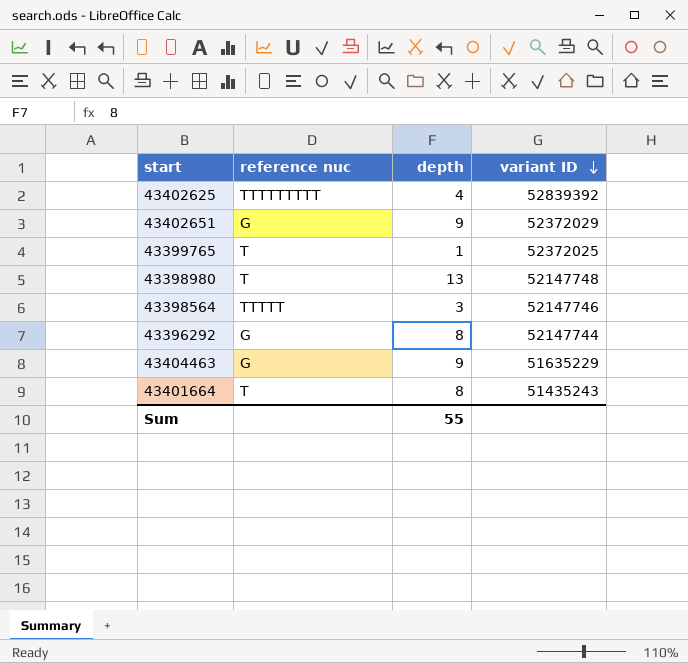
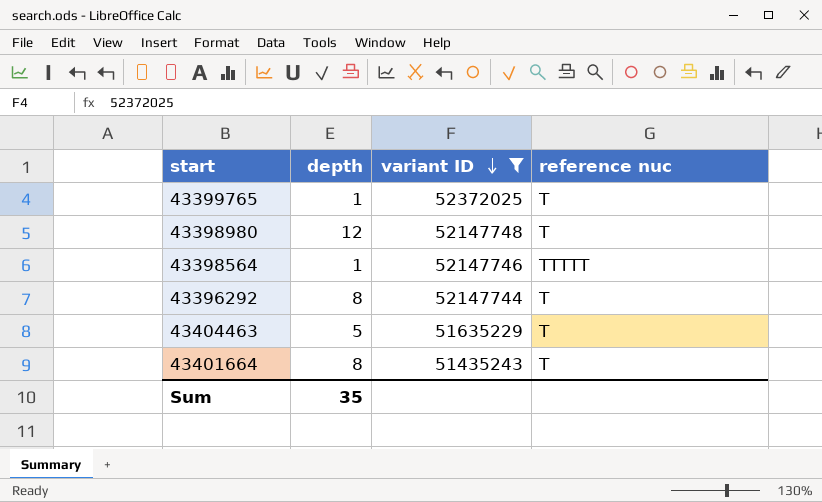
filter: none -> variant ID <= 52372025
column reference nuc | position: 2 -> 4
43398980 | depth: 13 -> 12
43398564 | depth: 3 -> 1
43396292 | reference nuc: G -> T
43404463 | depth: 9 -> 5
43404463 | reference nuc: G -> T
Sum | depth: 55 -> 35

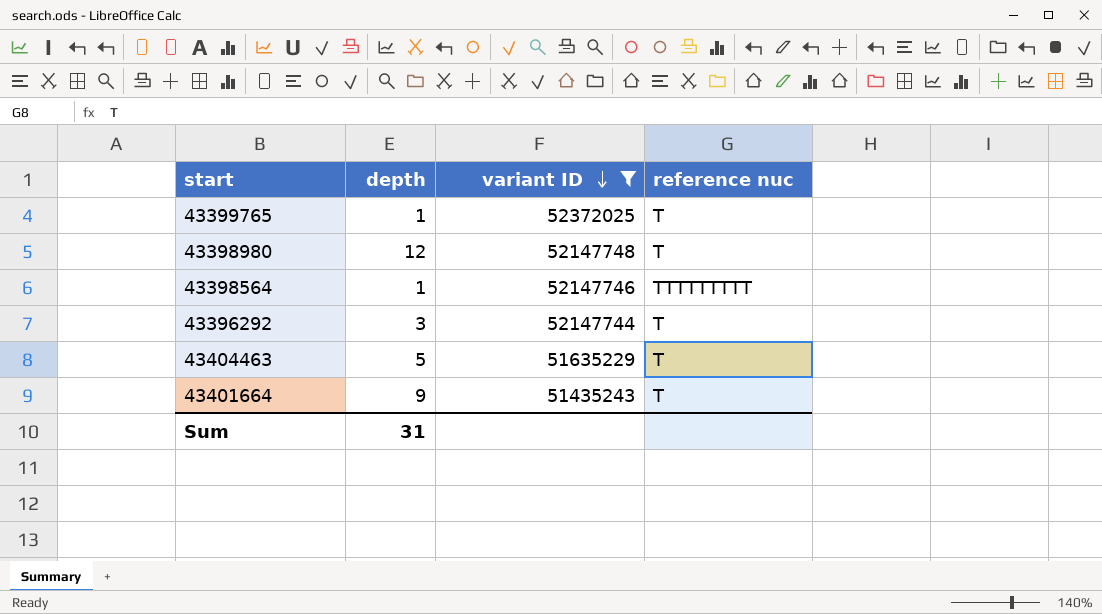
43398564 | reference nuc: TTTTT -> TTTTTTTTT
43396292 | depth: 8 -> 3
43401664 | depth: 8 -> 9
Sum | depth: 35 -> 31

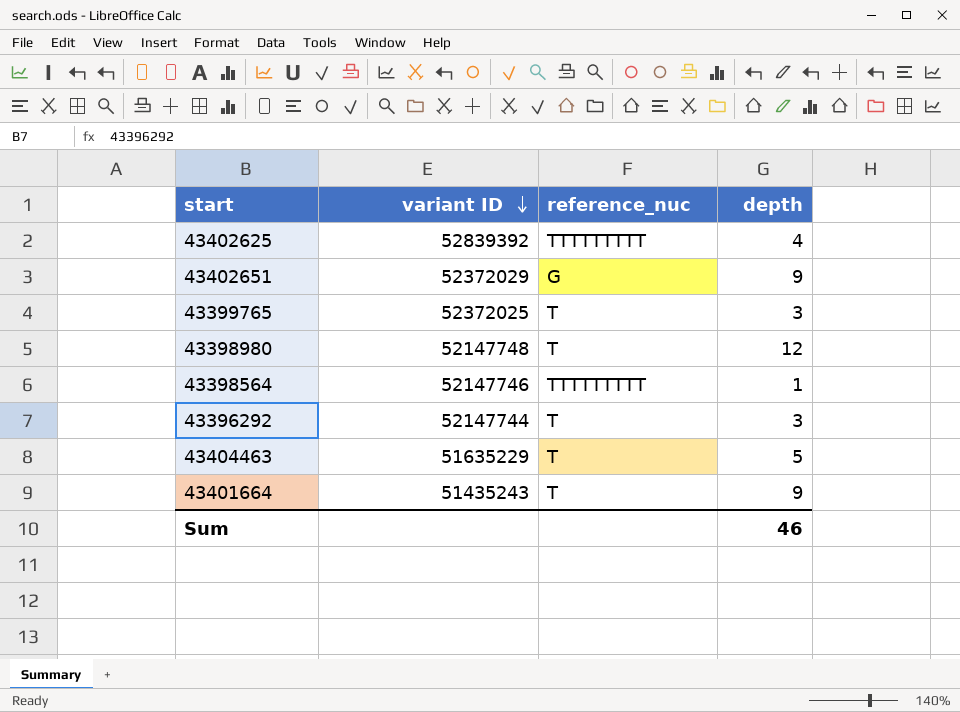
filter: variant ID <= 52372025 -> none
column name: reference nuc -> reference_nuc
column depth | position: 2 -> 4
43399765 | depth: 1 -> 3
Sum | depth: 31 -> 46

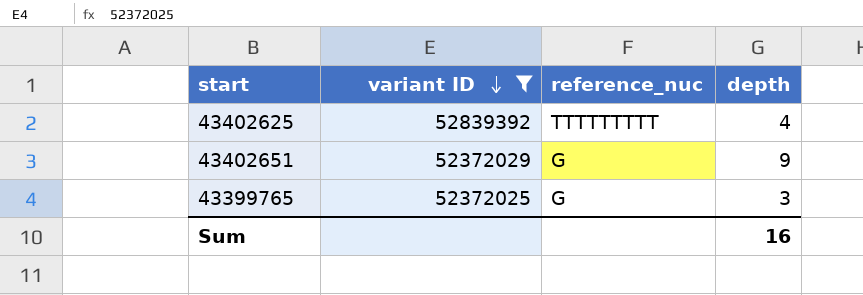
filter: none -> variant ID >= 52372025
43399765 | reference_nuc: T -> G
Sum | depth: 46 -> 16

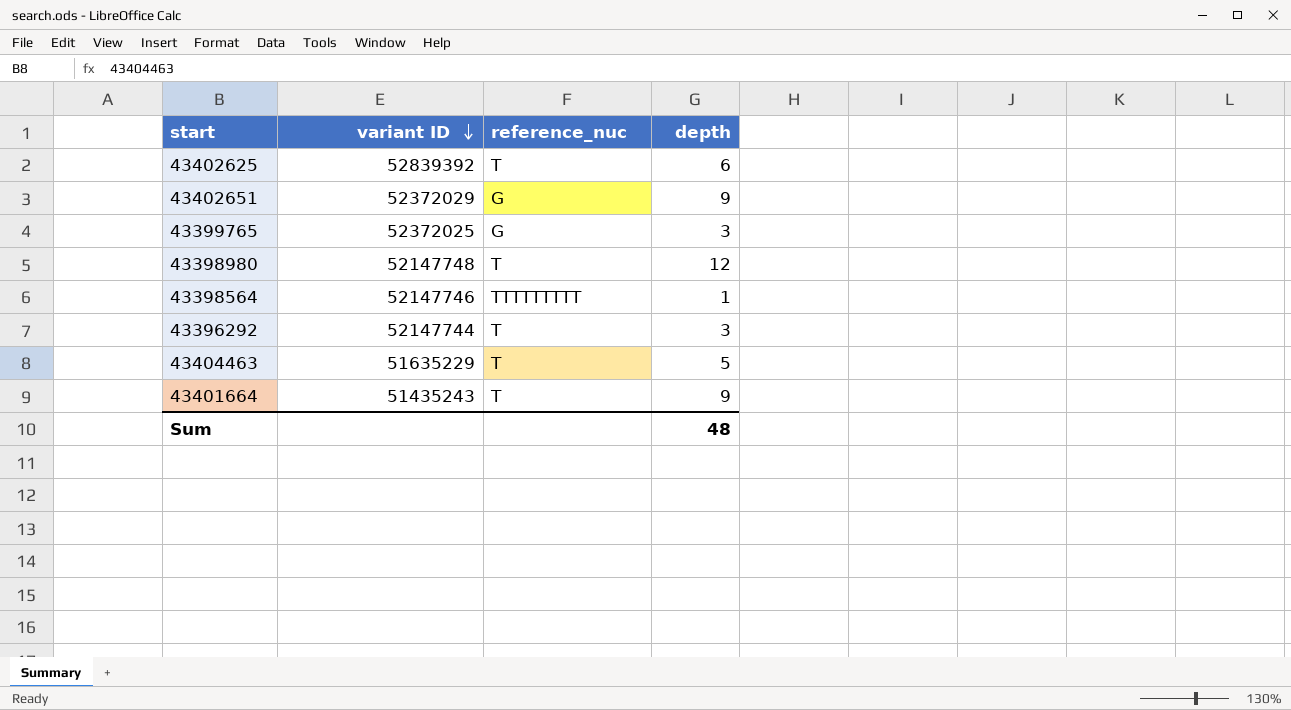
filter: variant ID >= 52372025 -> none
43402625 | reference_nuc: TTTTTTTTT -> T
43402625 | depth: 4 -> 6
Sum | depth: 16 -> 48

